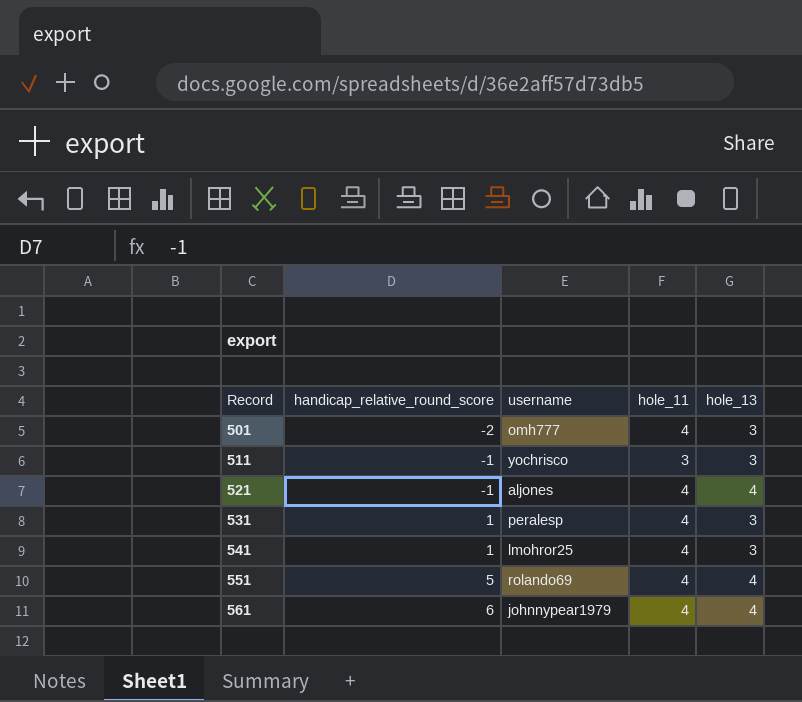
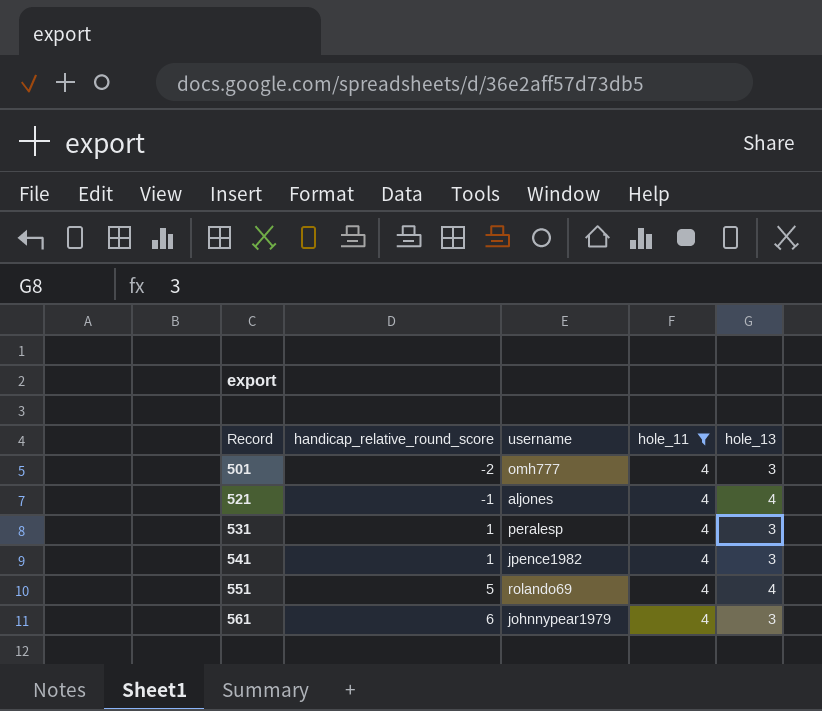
filter: none -> hole_11 = 4
541 | username: lmohror25 -> jpence1982
561 | hole_13: 4 -> 3

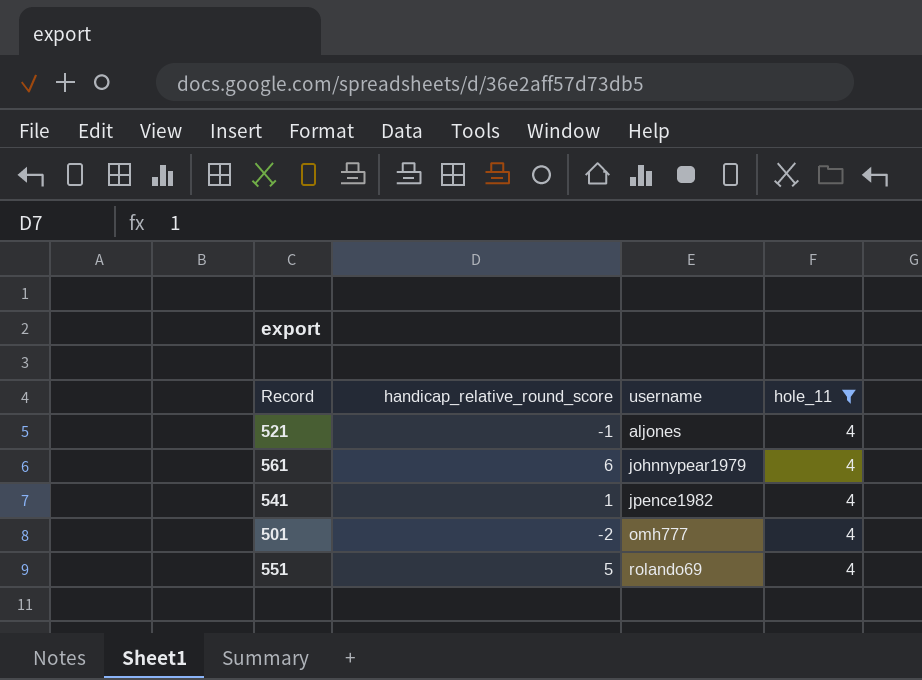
row order: Record ascending -> username ascending
column hole_13 | position: 5 -> none
row 531: 1 | peralesp | 4 | 3 -> none

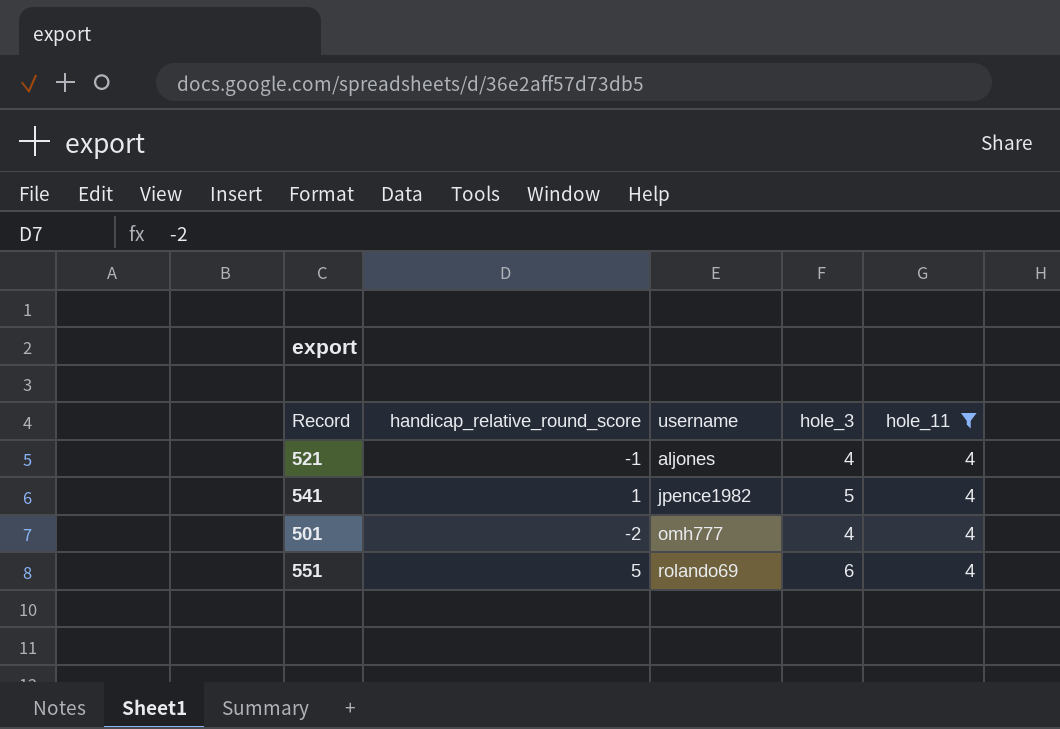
column hole_3 | position: none -> 4
row 561: 6 | johnnypear1979 | 4 -> none

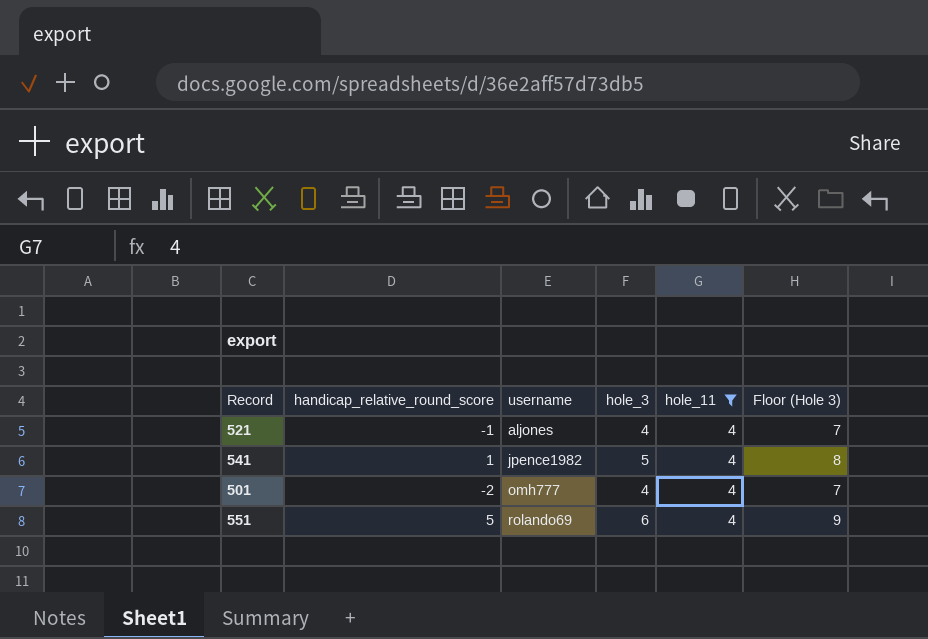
column Floor (Hole 3) | formula: none -> [hole_3] + 3

